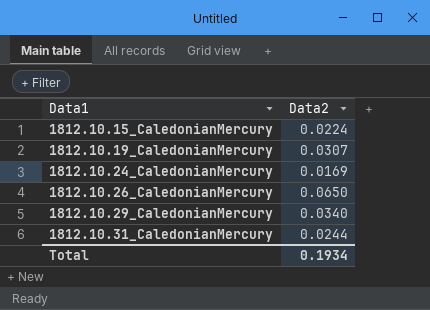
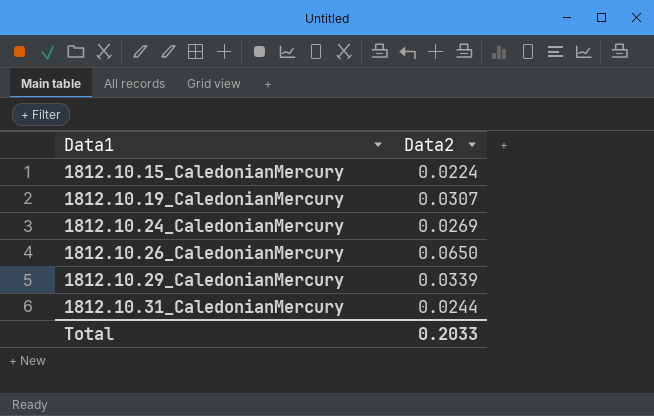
1812.10.24_CaledonianMercury | Data2: 0.0169 -> 0.0269
1812.10.29_CaledonianMercury | Data2: 0.0340 -> 0.0339
Total | Data2: 0.1934 -> 0.2033

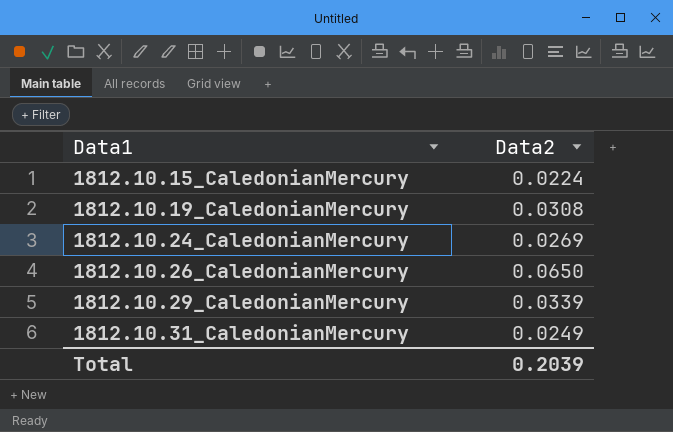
1812.10.19_CaledonianMercury | Data2: 0.0307 -> 0.0308
1812.10.31_CaledonianMercury | Data2: 0.0244 -> 0.0249
Total | Data2: 0.2033 -> 0.2039

